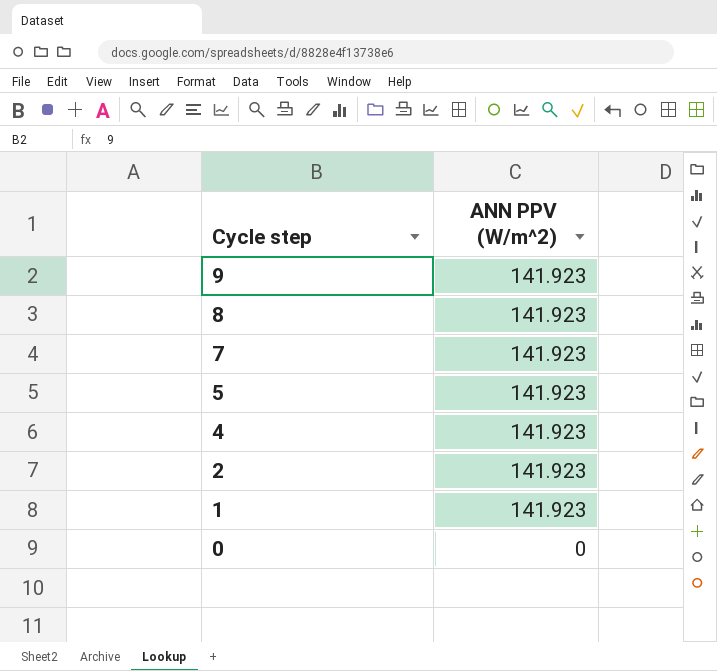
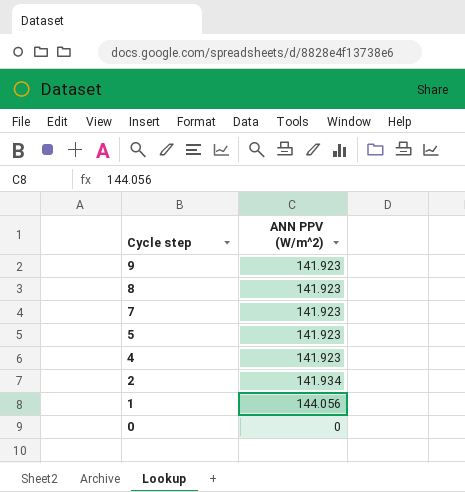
2 | ANN PPV (W/m^2): 141.923 -> 141.934
1 | ANN PPV (W/m^2): 141.923 -> 144.056

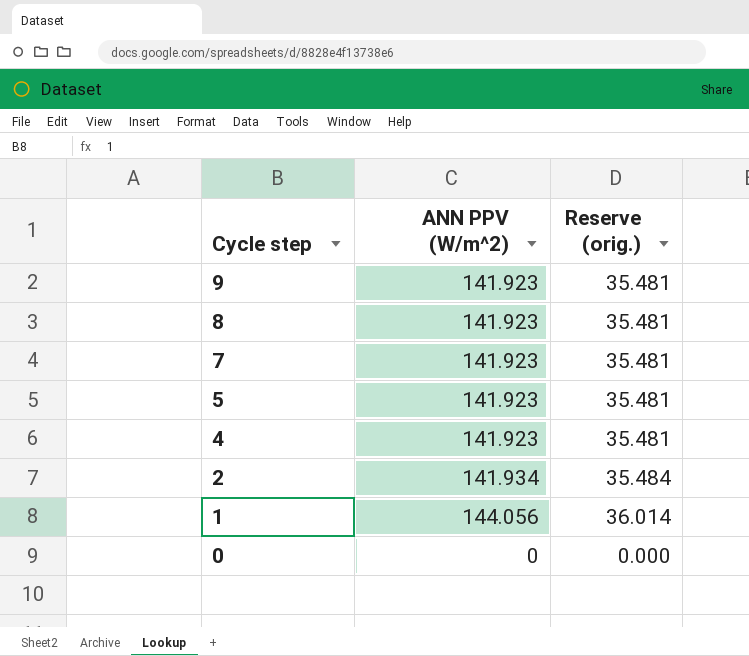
column Reserve (orig.) | formula: none -> [ANN PPV (W/m^2)] * 0.25

